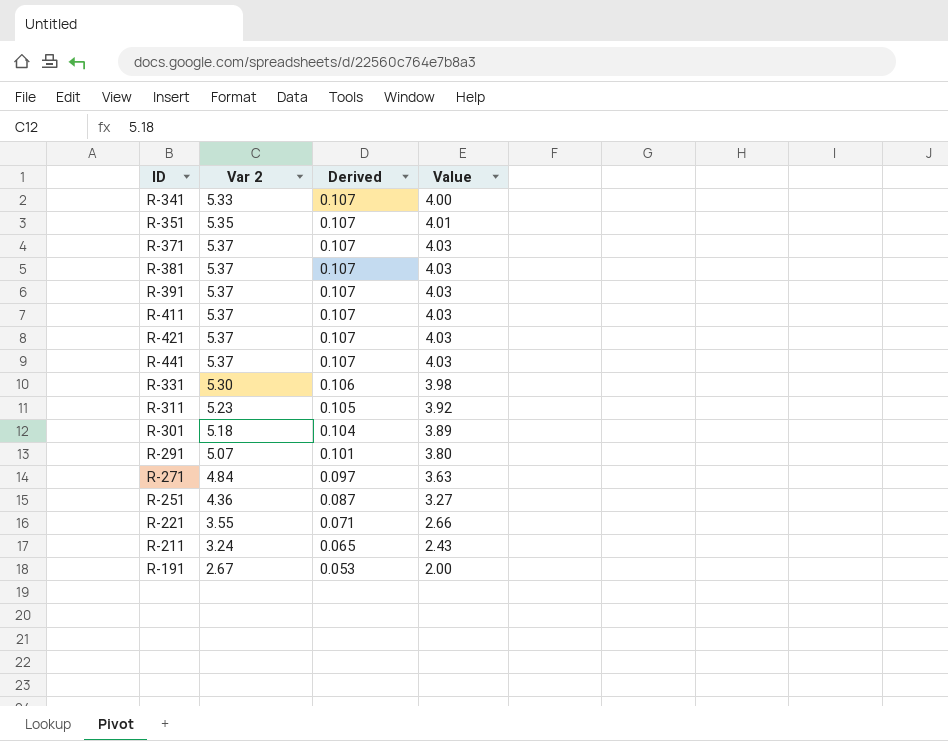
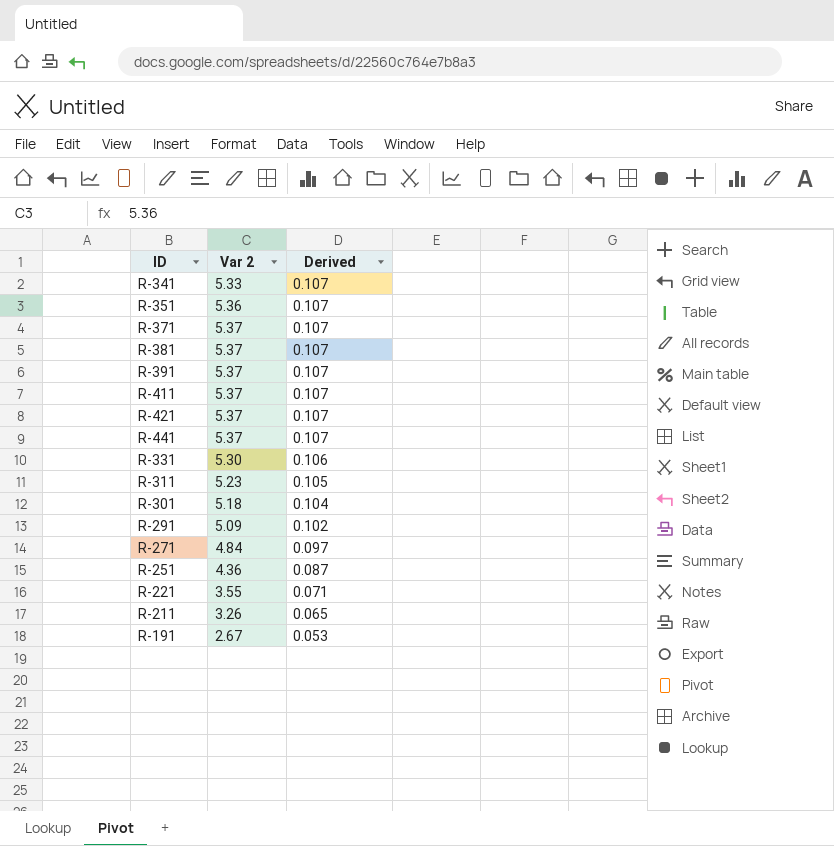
column Value | formula: [Var 2] * 0.75 -> none
R-351 | Var 2: 5.35 -> 5.36
R-291 | Var 2: 5.07 -> 5.09
R-291 | Derived: 0.101 -> 0.102
R-211 | Var 2: 3.24 -> 3.26

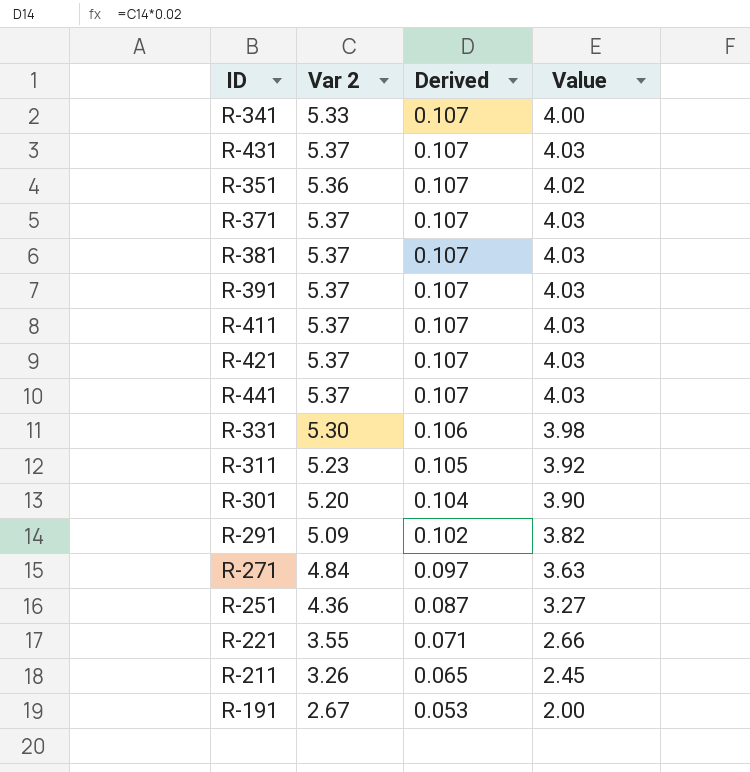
column Value | formula: none -> [Var 2] * 0.75
row R-431: none -> 5.37 | 0.107 | 4.03
R-301 | Var 2: 5.18 -> 5.20

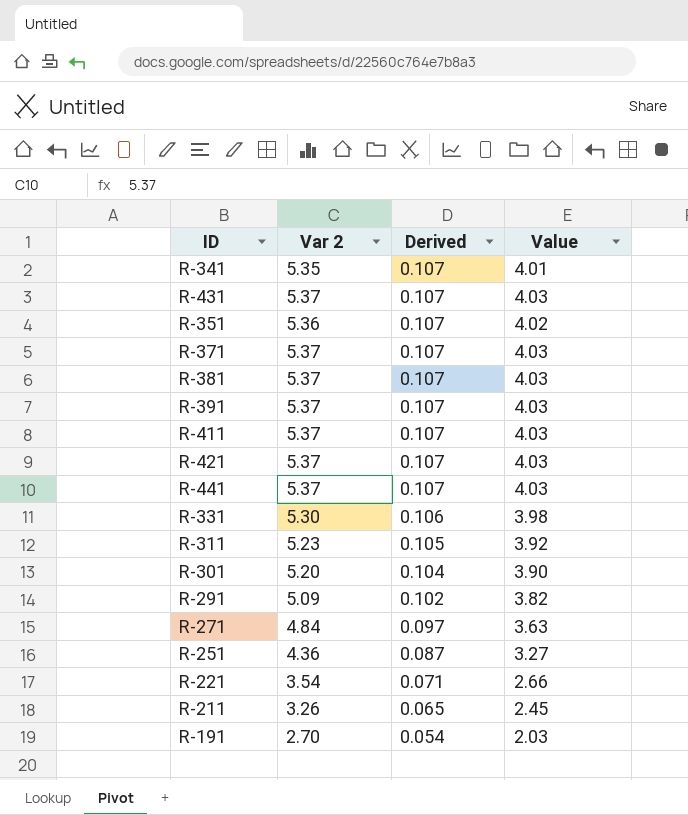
R-341 | Var 2: 5.33 -> 5.35
R-341 | Value: 4.00 -> 4.01
R-221 | Var 2: 3.55 -> 3.54
R-191 | Var 2: 2.67 -> 2.70
R-191 | Derived: 0.053 -> 0.054
R-191 | Value: 2.00 -> 2.03

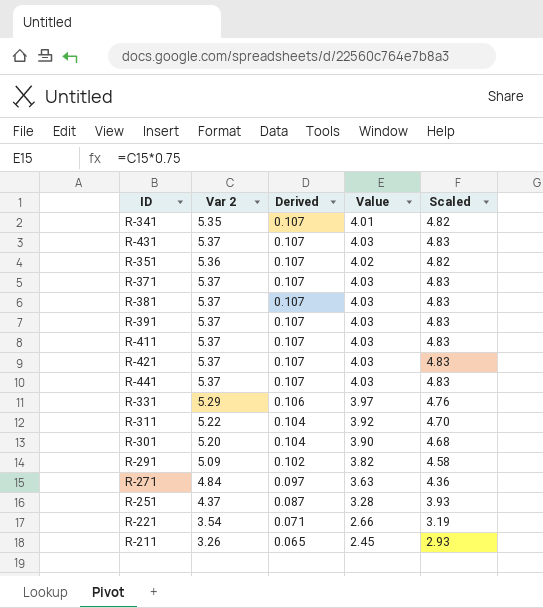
column Scaled | formula: none -> [Var 2] * 0.9
row R-191: 2.70 | 0.054 | 2.03 -> none
R-331 | Var 2: 5.30 -> 5.29
R-331 | Value: 3.98 -> 3.97
R-311 | Var 2: 5.23 -> 5.22
R-311 | Derived: 0.105 -> 0.104
R-251 | Var 2: 4.36 -> 4.37
R-251 | Value: 3.27 -> 3.28

